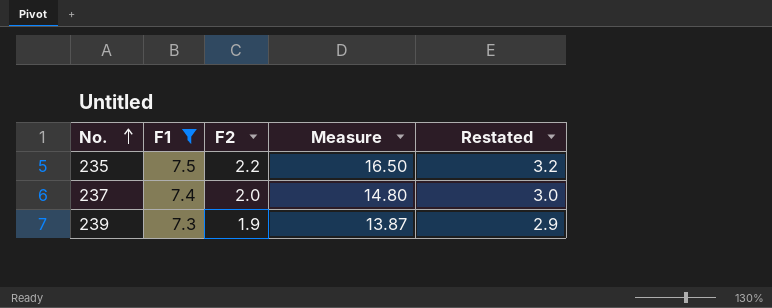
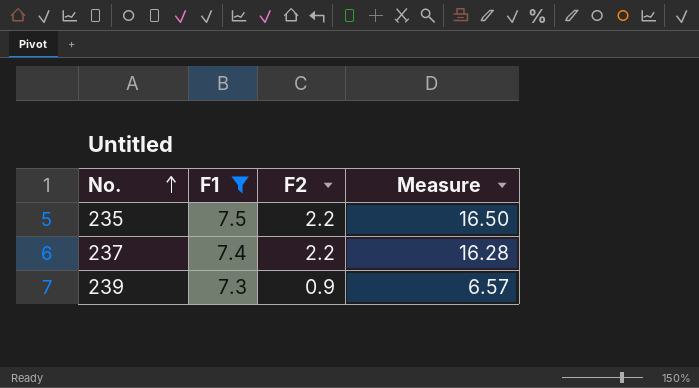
column Restated | formula: [F2] + 1 -> none
237 | F2: 2.0 -> 2.2
237 | Measure: 14.80 -> 16.28
239 | F2: 1.9 -> 0.9
239 | Measure: 13.87 -> 6.57

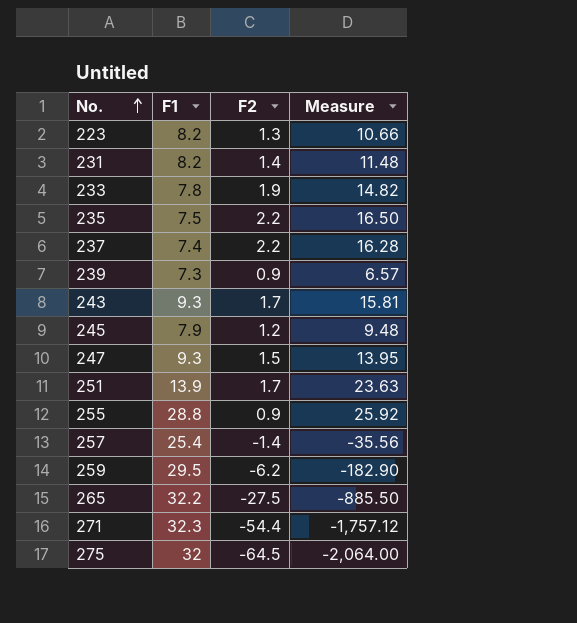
filter: F1 <= 7.5 -> none

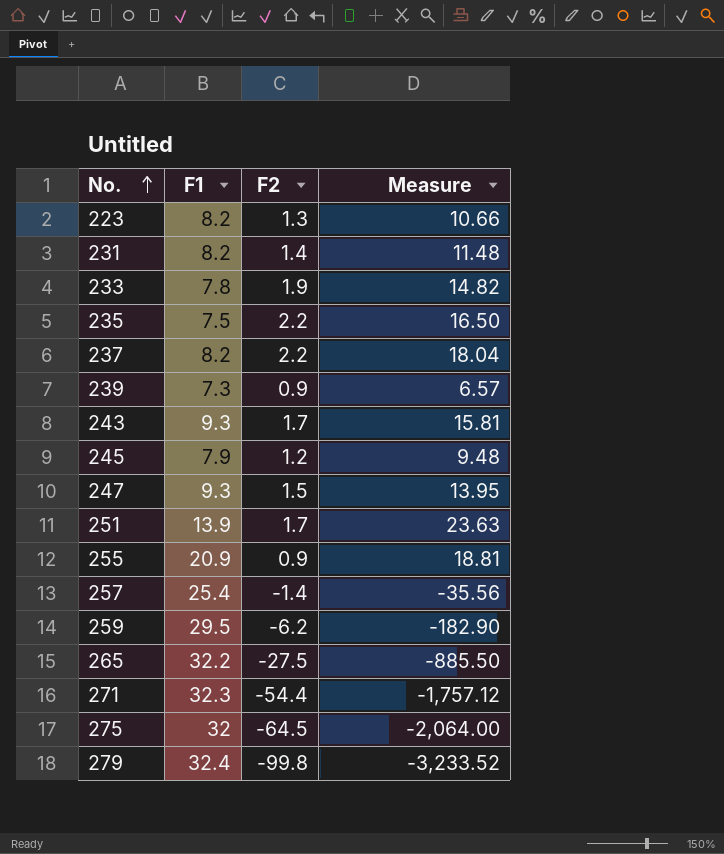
237 | F1: 7.4 -> 8.2
237 | Measure: 16.28 -> 18.04
255 | F1: 28.8 -> 20.9
255 | Measure: 25.92 -> 18.81
row 279: none -> 32.4 | -99.8 | -3,233.52

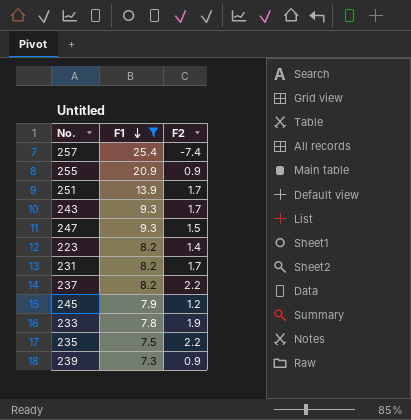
filter: none -> F1 <= 25.4
row order: No. ascending -> F1 descending
column Measure | formula: [F1] * [F2] -> none
257 | F2: -1.4 -> -7.4
223 | F2: 1.3 -> 1.4
231 | F2: 1.4 -> 1.7

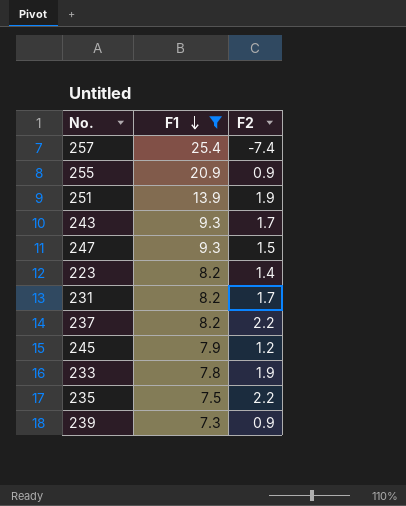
251 | F2: 1.7 -> 1.9

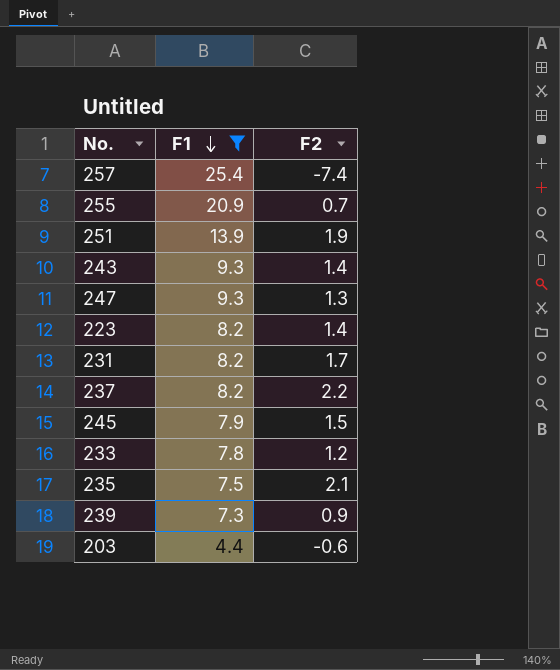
255 | F2: 0.9 -> 0.7
243 | F2: 1.7 -> 1.4
247 | F2: 1.5 -> 1.3
245 | F2: 1.2 -> 1.5
233 | F2: 1.9 -> 1.2
235 | F2: 2.2 -> 2.1
row 203: none -> 4.4 | -0.6

